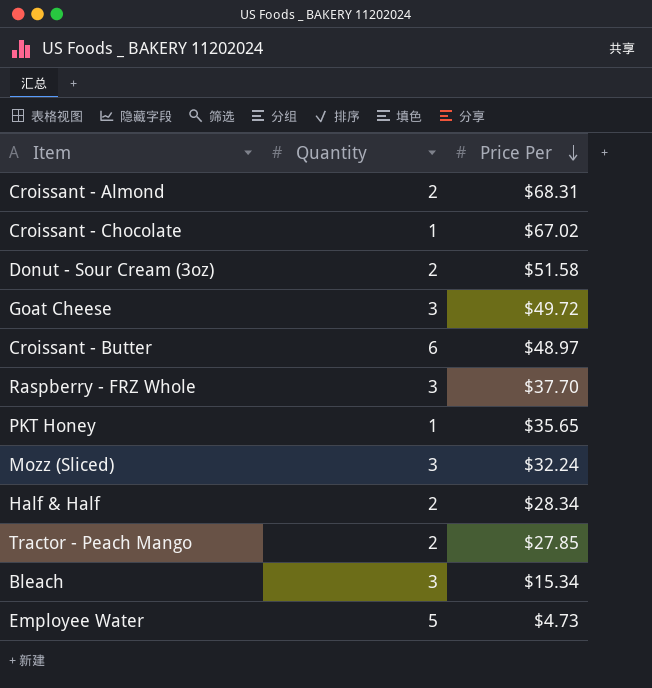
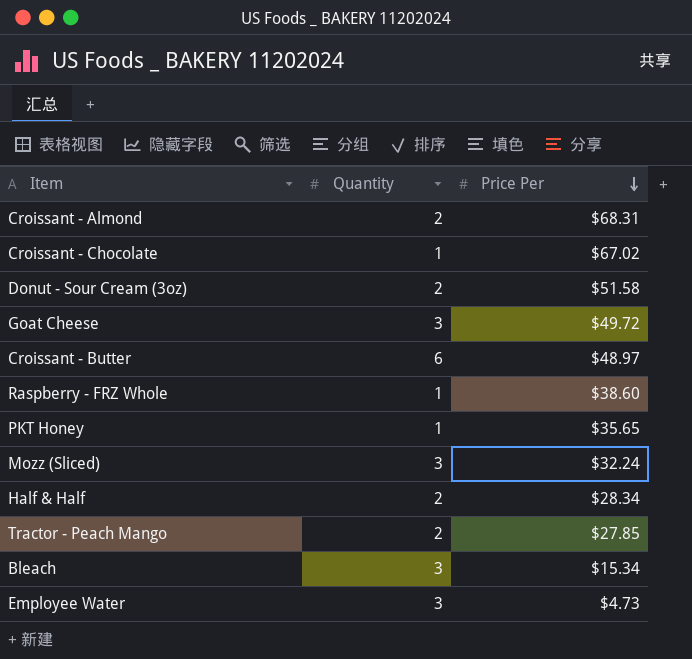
Raspberry - FRZ Whole | Quantity: 3 -> 1
Raspberry - FRZ Whole | Price Per: $37.70 -> $38.60
Employee Water | Quantity: 5 -> 3

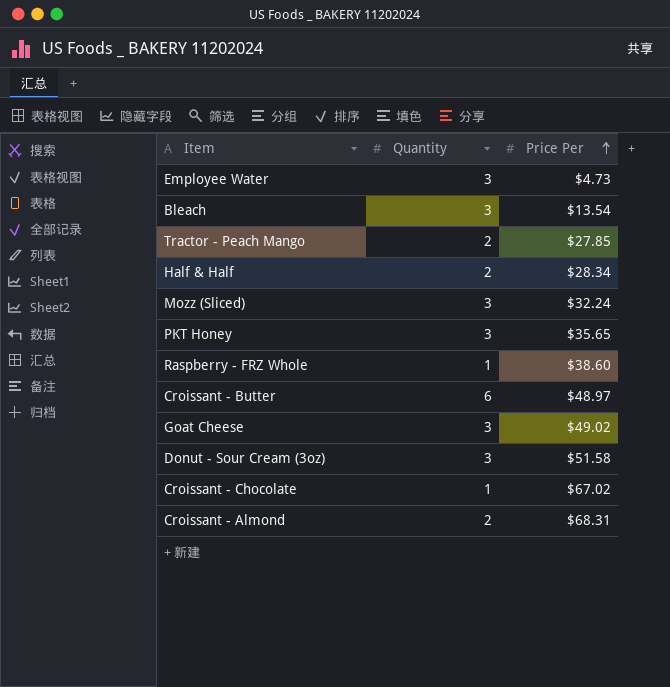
row order: Price Per descending -> Price Per ascending
Bleach | Price Per: $15.34 -> $13.54
PKT Honey | Quantity: 1 -> 3
Goat Cheese | Price Per: $49.72 -> $49.02
Donut - Sour Cream (3oz) | Quantity: 2 -> 3

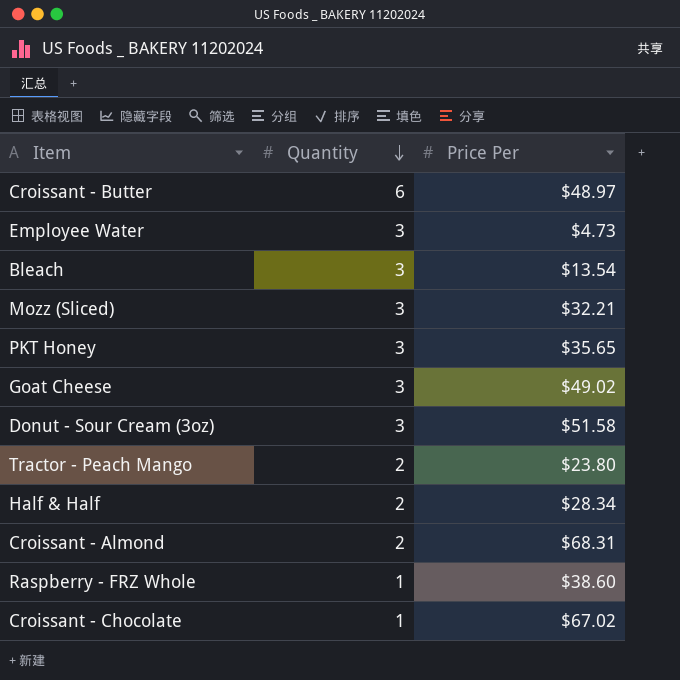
row order: Price Per ascending -> Quantity descending
Mozz (Sliced) | Price Per: $32.24 -> $32.21
Tractor - Peach Mango | Price Per: $27.85 -> $23.80

